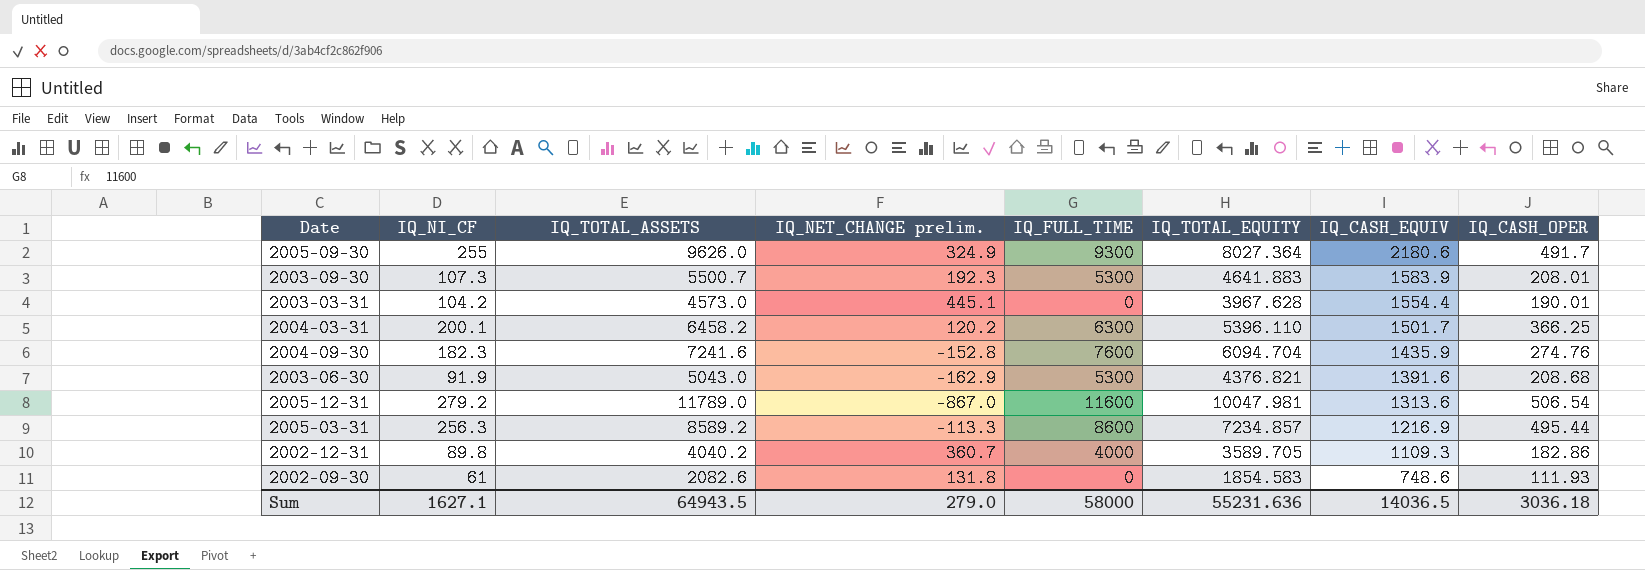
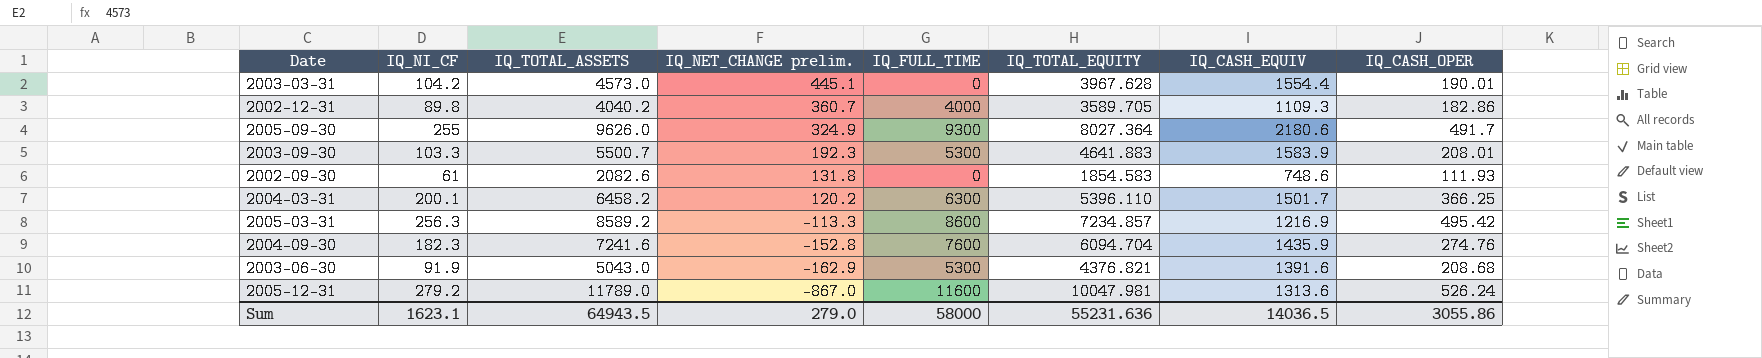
row order: IQ_CASH_EQUIV descending -> IQ_NET_CHANGE prelim. descending
2003-09-30 | IQ_NI_CF: 107.3 -> 103.3
2005-03-31 | IQ_CASH_OPER: 495.44 -> 495.42
2005-12-31 | IQ_CASH_OPER: 506.54 -> 526.24
Sum | IQ_NI_CF: 1627.1 -> 1623.1
Sum | IQ_CASH_OPER: 3036.18 -> 3055.86

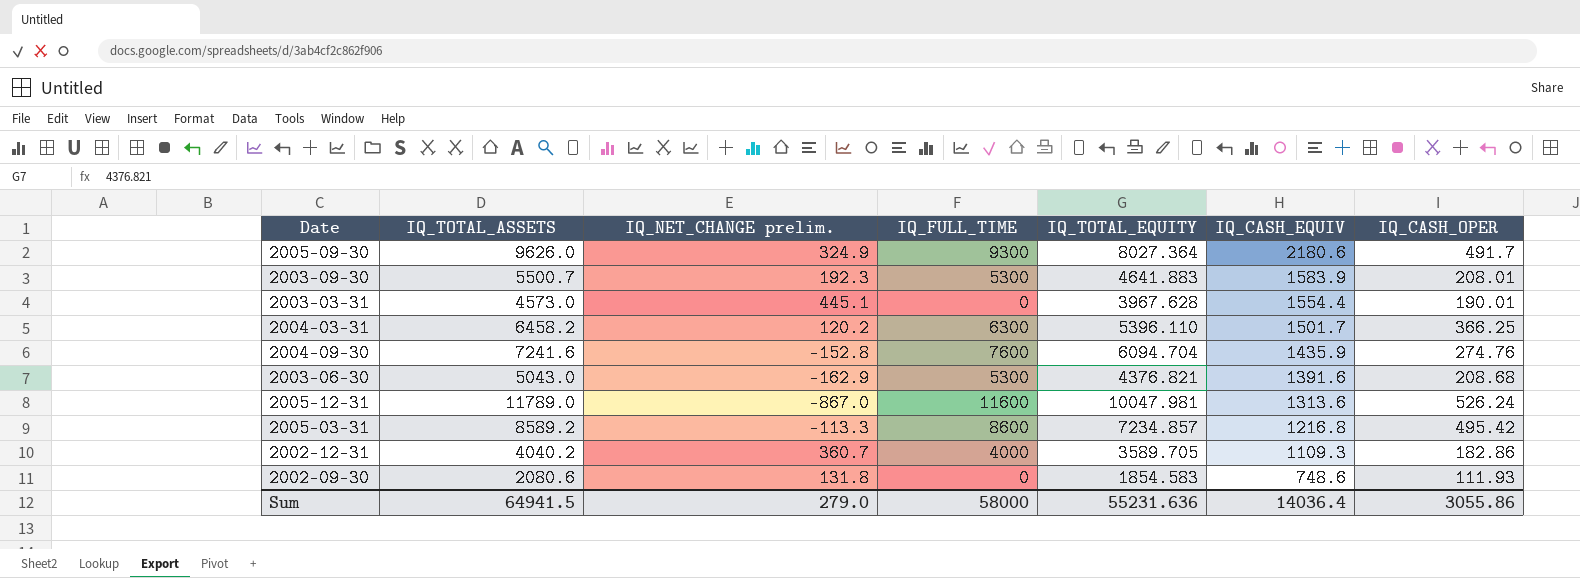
row order: IQ_NET_CHANGE prelim. descending -> IQ_CASH_EQUIV descending
column IQ_NI_CF | position: 2 -> none
2005-03-31 | IQ_CASH_EQUIV: 1216.9 -> 1216.8
2002-09-30 | IQ_TOTAL_ASSETS: 2082.6 -> 2080.6
Sum | IQ_TOTAL_ASSETS: 64943.5 -> 64941.5
Sum | IQ_CASH_EQUIV: 14036.5 -> 14036.4

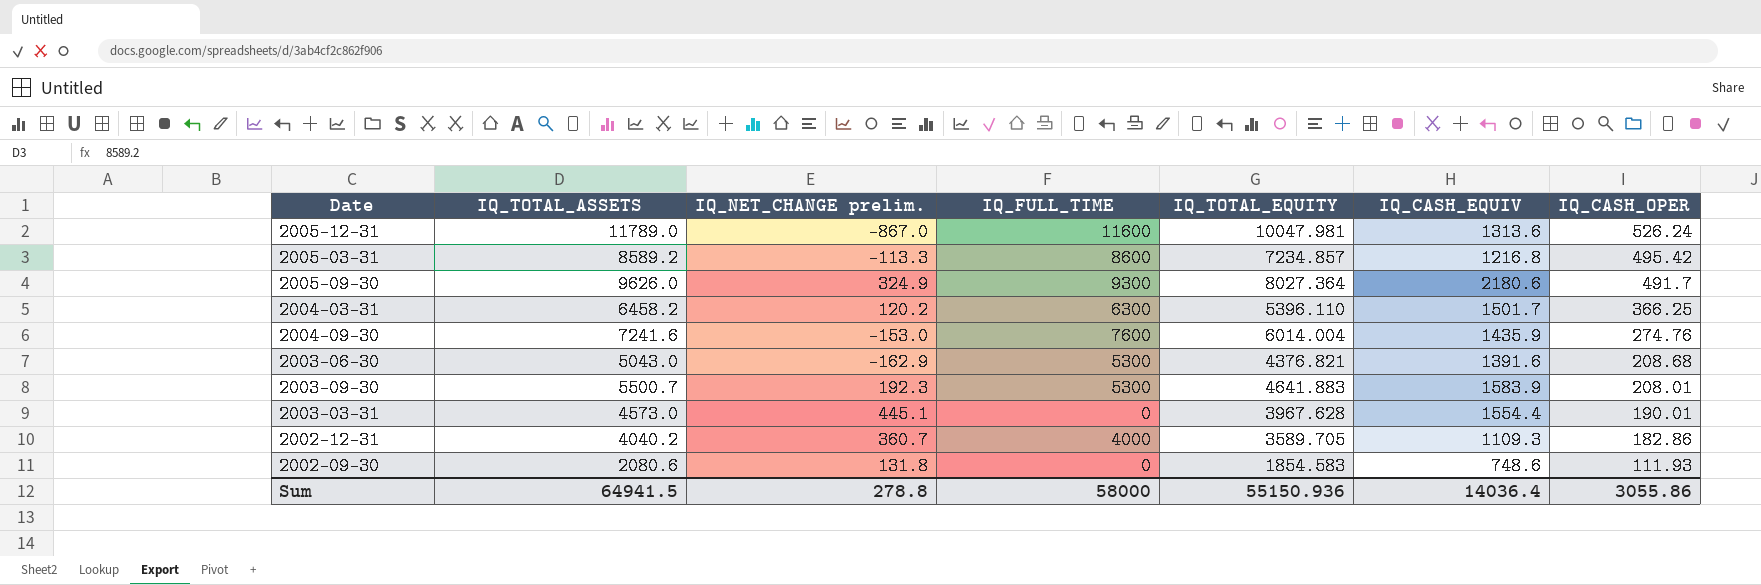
row order: IQ_CASH_EQUIV descending -> IQ_CASH_OPER descending
2004-09-30 | IQ_NET_CHANGE prelim.: -152.8 -> -153.0
2004-09-30 | IQ_TOTAL_EQUITY: 6094.704 -> 6014.004
Sum | IQ_NET_CHANGE prelim.: 279.0 -> 278.8
Sum | IQ_TOTAL_EQUITY: 55231.636 -> 55150.936

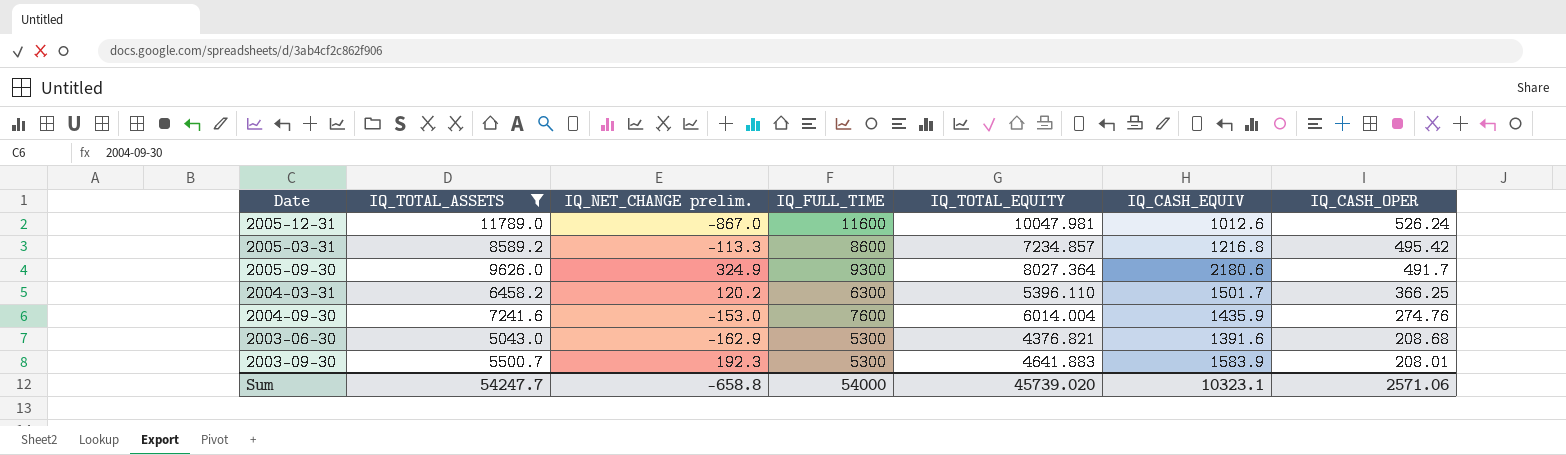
filter: none -> IQ_TOTAL_ASSETS >= 5043.0
2005-12-31 | IQ_CASH_EQUIV: 1313.6 -> 1012.6
Sum | IQ_TOTAL_ASSETS: 64941.5 -> 54247.7
Sum | IQ_NET_CHANGE prelim.: 278.8 -> -658.8
Sum | IQ_FULL_TIME: 58000 -> 54000
Sum | IQ_TOTAL_EQUITY: 55150.936 -> 45739.020
Sum | IQ_CASH_EQUIV: 14036.4 -> 10323.1
Sum | IQ_CASH_OPER: 3055.86 -> 2571.06

